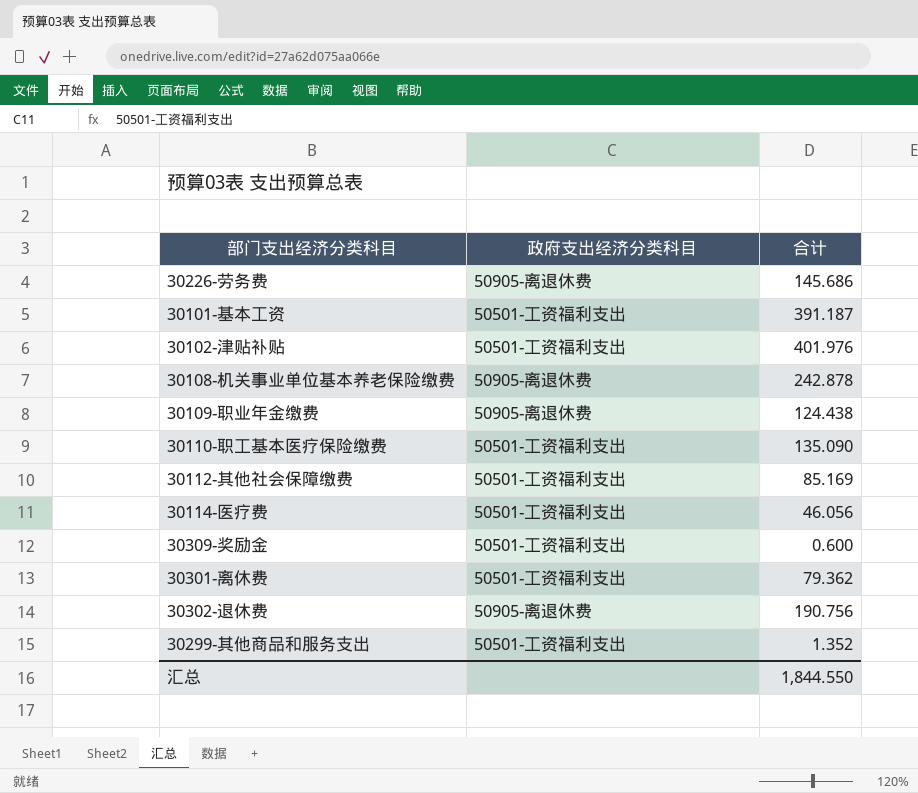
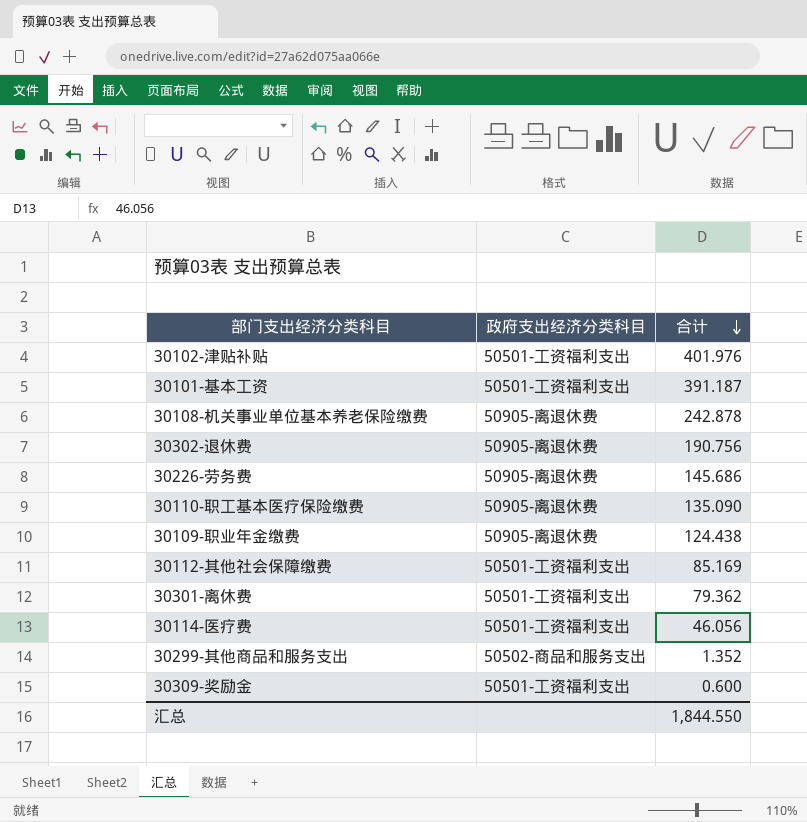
row order: none -> 合计 descending
30110-职工基本医疗保险缴费 | 政府支出经济分类科目: 50501-工资福利支出 -> 50905-离退休费
30299-其他商品和服务支出 | 政府支出经济分类科目: 50501-工资福利支出 -> 50502-商品和服务支出

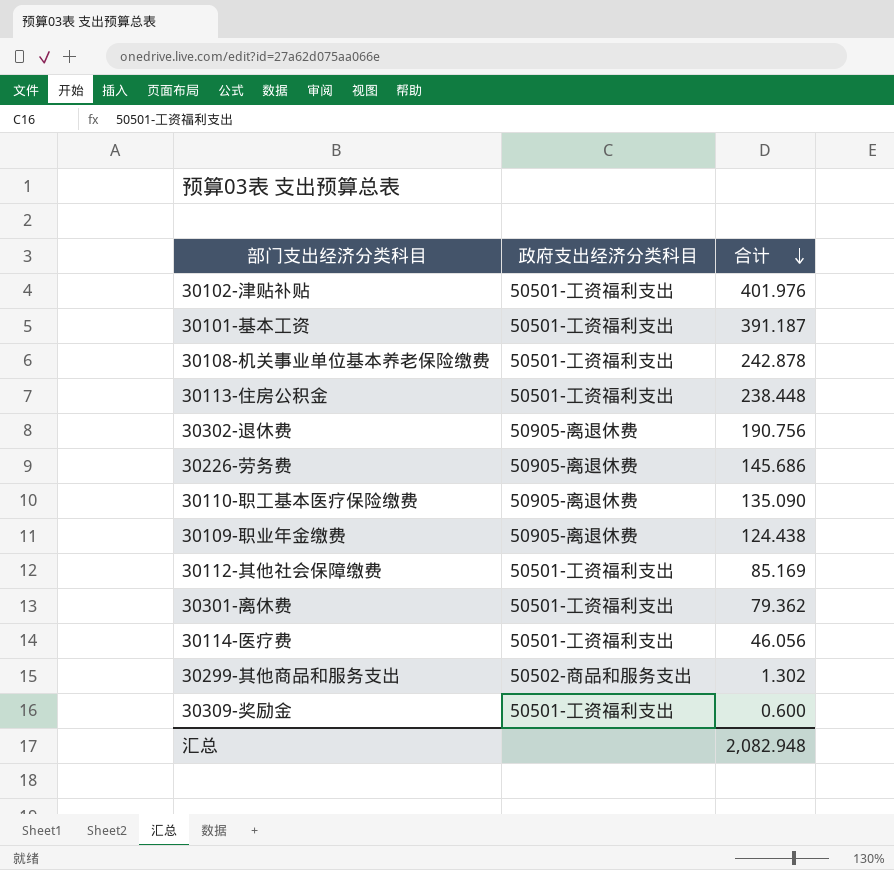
30108-机关事业单位基本养老保险缴费 | 政府支出经济分类科目: 50905-离退休费 -> 50501-工资福利支出
row 30113-住房公积金: none -> 50501-工资福利支出 | 238.448
30299-其他商品和服务支出 | 合计: 1.352 -> 1.302
汇总 | 合计: 1,844.550 -> 2,082.948

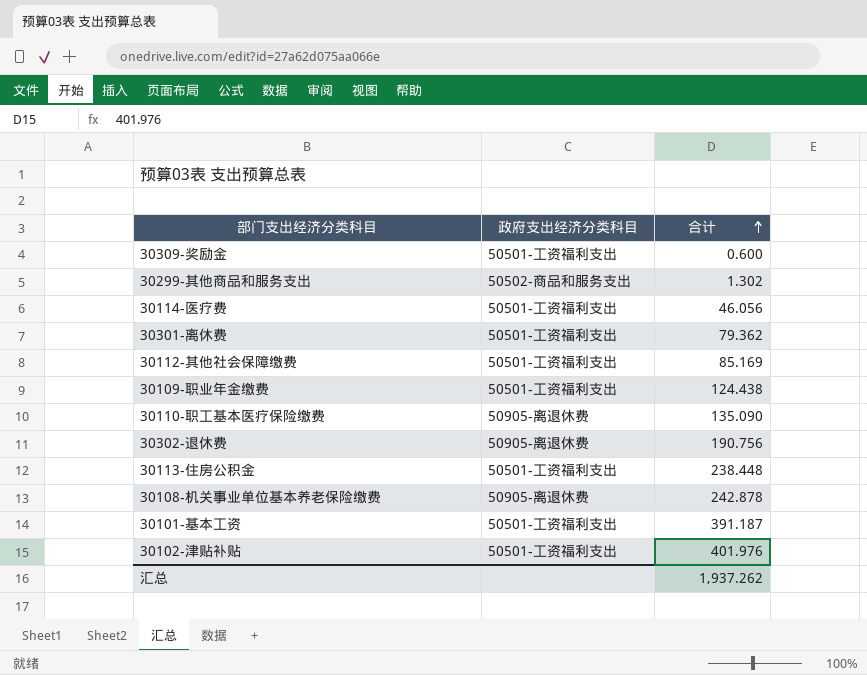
row order: 合计 descending -> 合计 ascending
row 30226-劳务费: 50905-离退休费 | 145.686 -> none
30109-职业年金缴费 | 政府支出经济分类科目: 50905-离退休费 -> 50501-工资福利支出
30108-机关事业单位基本养老保险缴费 | 政府支出经济分类科目: 50501-工资福利支出 -> 50905-离退休费
汇总 | 合计: 2,082.948 -> 1,937.262

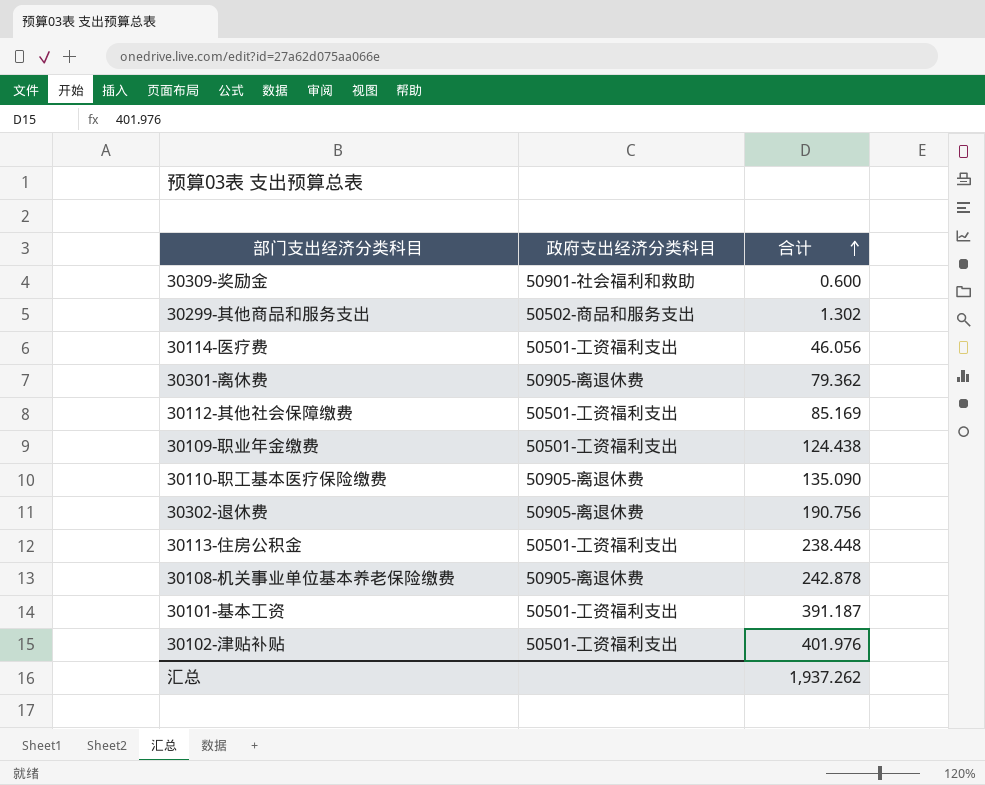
30309-奖励金 | 政府支出经济分类科目: 50501-工资福利支出 -> 50901-社会福利和救助
30301-离休费 | 政府支出经济分类科目: 50501-工资福利支出 -> 50905-离退休费

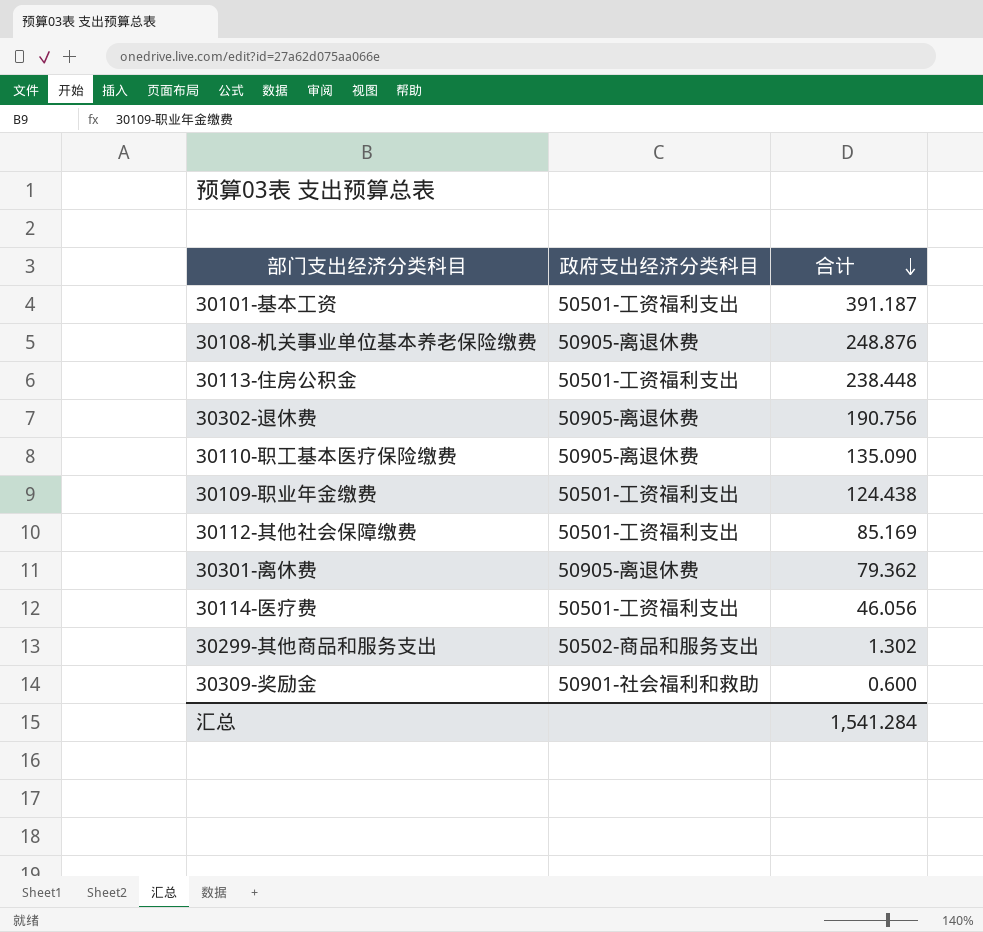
row order: 合计 ascending -> 合计 descending
row 30102-津贴补贴: 50501-工资福利支出 | 401.976 -> none
30108-机关事业单位基本养老保险缴费 | 合计: 242.878 -> 248.876
汇总 | 合计: 1,937.262 -> 1,541.284

